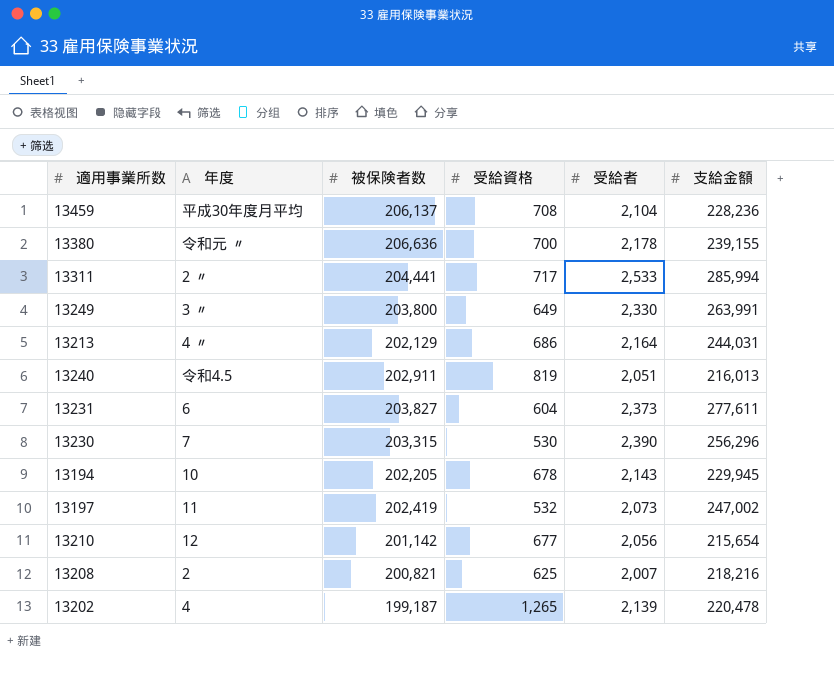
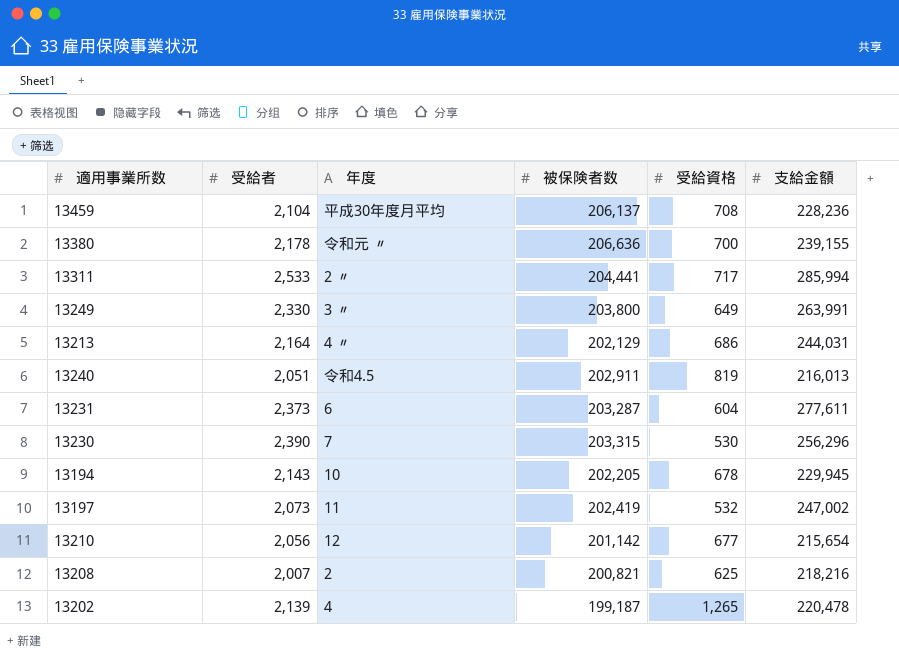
column 受給者 | position: 5 -> 2
13231 | 被保険者数: 203,827 -> 203,287

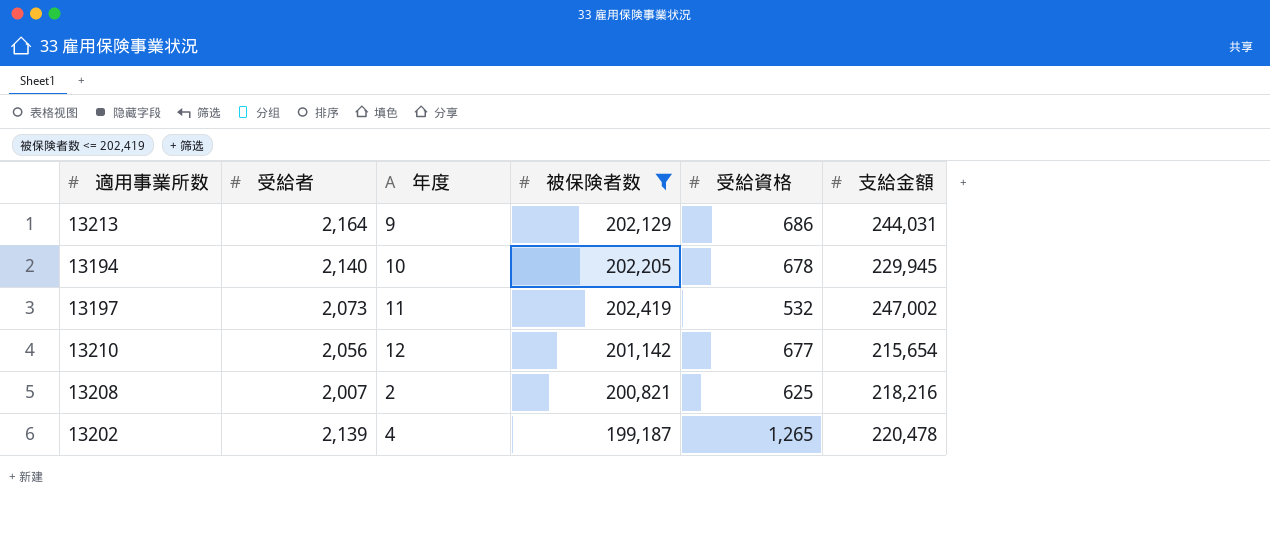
filter: none -> 被保険者数 <= 202,419
13213 | 年度: 4 〃 -> 9
13194 | 受給者: 2,143 -> 2,140

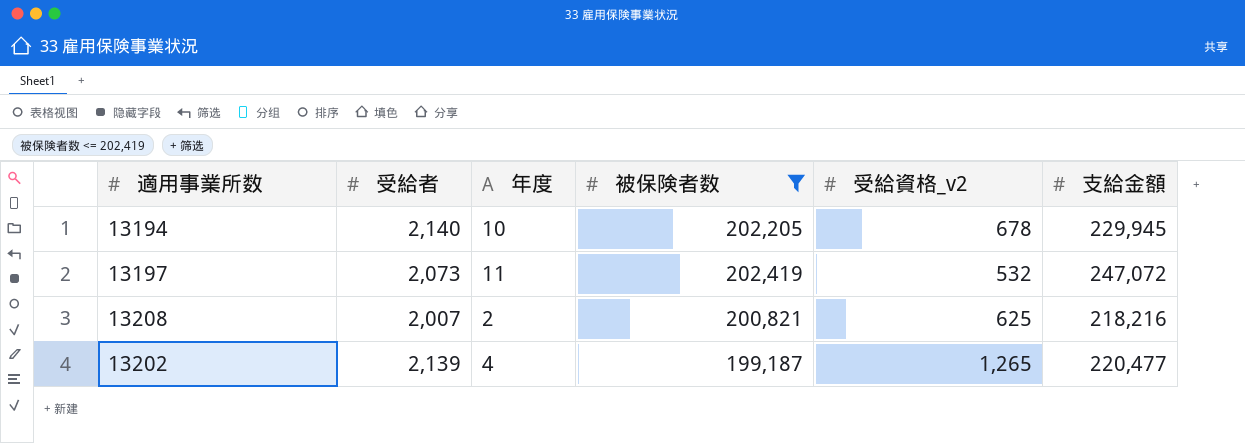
column name: 受給資格 -> 受給資格_v2
row 13213: 2,164 | 9 | 202,129 | 686 | 244,031 -> none
row 13210: 2,056 | 12 | 201,142 | 677 | 215,654 -> none
13197 | 支給金額: 247,002 -> 247,072
13202 | 支給金額: 220,478 -> 220,477

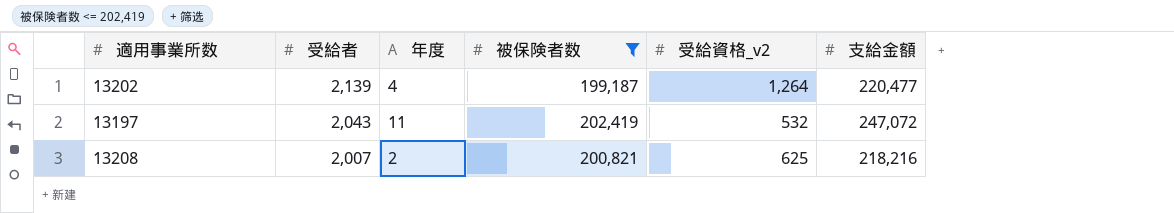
row order: none -> 受給者 descending
row 13194: 2,140 | 10 | 202,205 | 678 | 229,945 -> none
13202 | 受給資格_v2: 1,265 -> 1,264
13197 | 受給者: 2,073 -> 2,043

